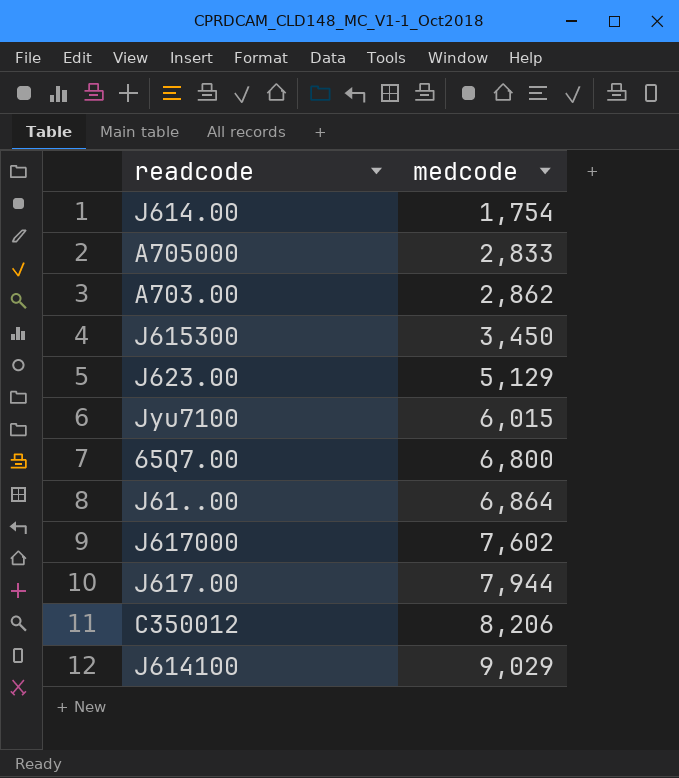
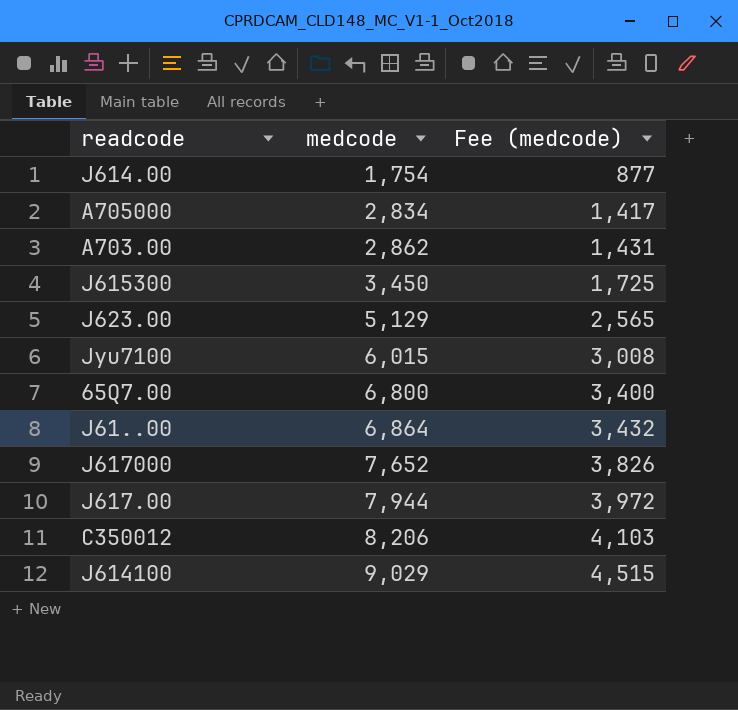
column Fee (medcode) | formula: none -> [medcode] * 0.5
A705000 | medcode: 2,833 -> 2,834
J617000 | medcode: 7,602 -> 7,652

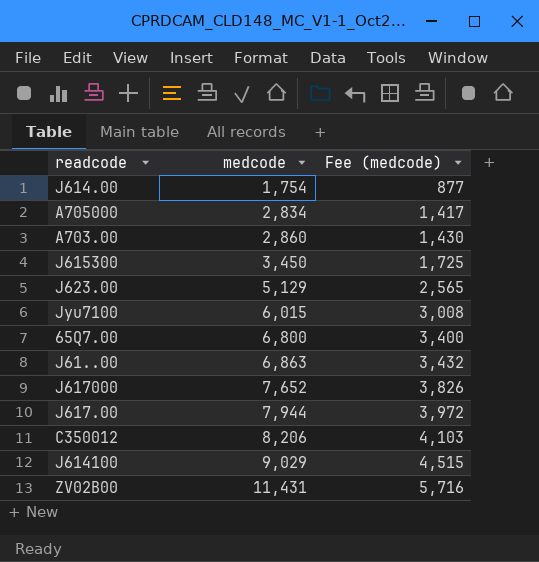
A703.00 | medcode: 2,862 -> 2,860
A703.00 | Fee (medcode): 1,431 -> 1,430
J61..00 | medcode: 6,864 -> 6,863
row ZV02B00: none -> 11,431 | 5,716

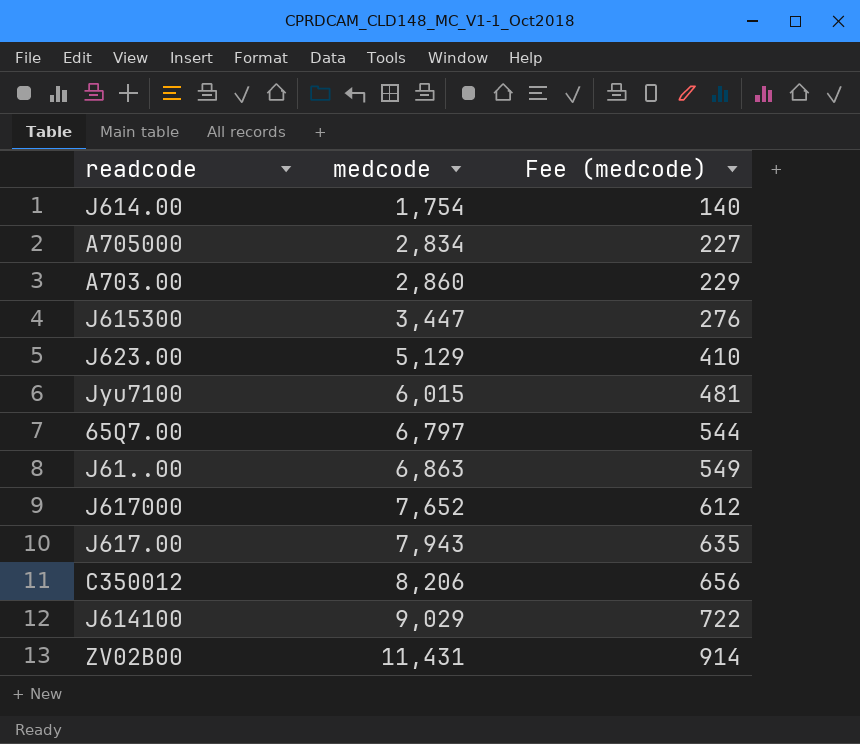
column Fee (medcode) | formula: [medcode] * 0.5 -> [medcode] * 0.08
J615300 | medcode: 3,450 -> 3,447
65Q7.00 | medcode: 6,800 -> 6,797
J617.00 | medcode: 7,944 -> 7,943

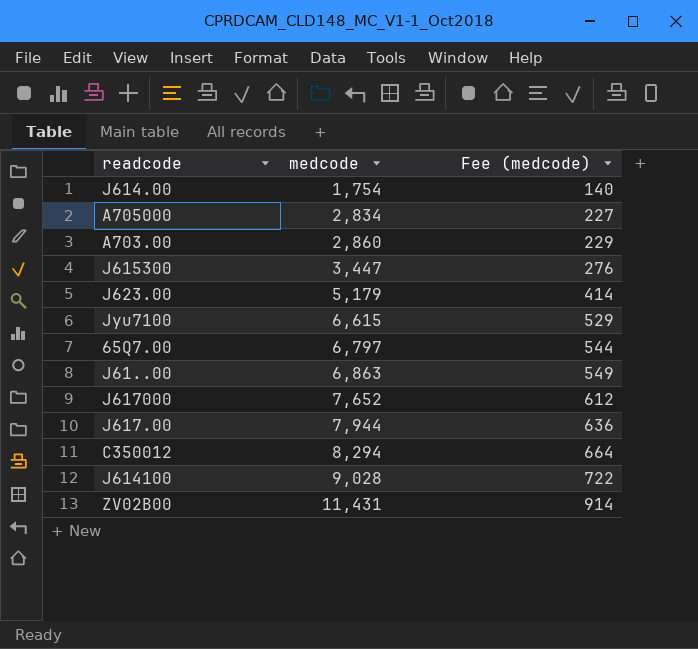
J623.00 | medcode: 5,129 -> 5,179
J623.00 | Fee (medcode): 410 -> 414
Jyu7100 | medcode: 6,015 -> 6,615
Jyu7100 | Fee (medcode): 481 -> 529
J617.00 | medcode: 7,943 -> 7,944
J617.00 | Fee (medcode): 635 -> 636
C350012 | medcode: 8,206 -> 8,294
C350012 | Fee (medcode): 656 -> 664
J614100 | medcode: 9,029 -> 9,028

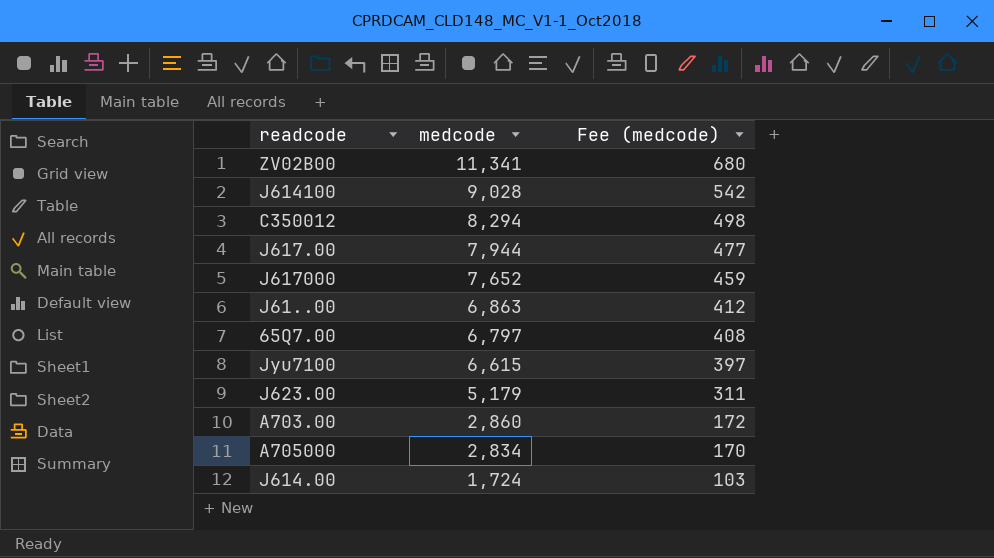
row order: medcode ascending -> medcode descending
column Fee (medcode) | formula: [medcode] * 0.08 -> [medcode] * 0.06
row J615300: 3,447 | 276 -> none
ZV02B00 | medcode: 11,431 -> 11,341
J614.00 | medcode: 1,754 -> 1,724

